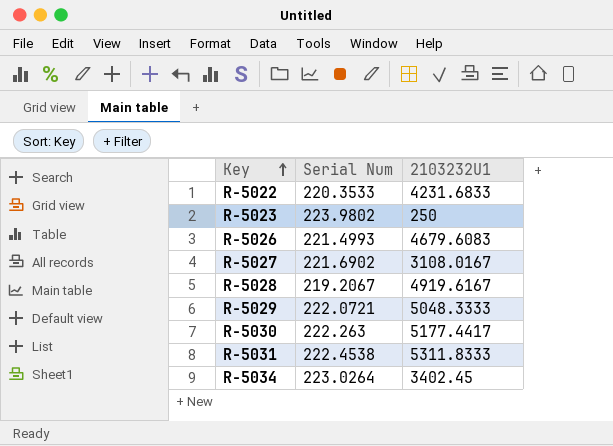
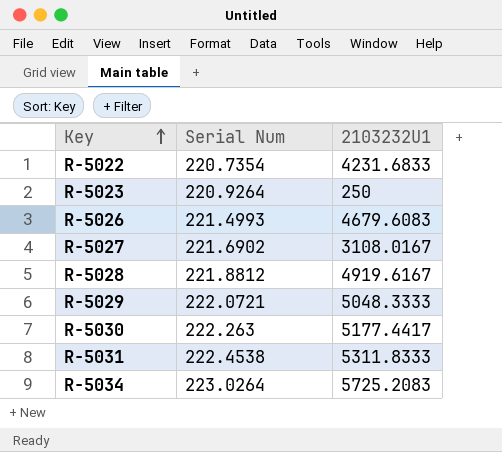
R-5022 | Serial Num: 220.3533 -> 220.7354
R-5023 | Serial Num: 223.9802 -> 220.9264
R-5028 | Serial Num: 219.2067 -> 221.8812
R-5034 | 2103232U1: 3402.45 -> 5725.2083

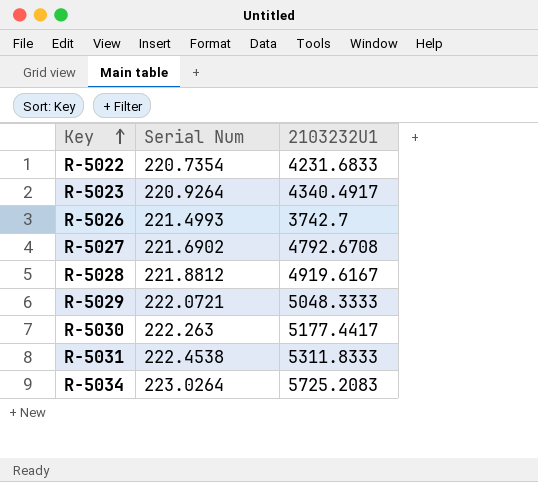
R-5023 | 2103232U1: 250 -> 4340.4917
R-5026 | 2103232U1: 4679.6083 -> 3742.7
R-5027 | 2103232U1: 3108.0167 -> 4792.6708

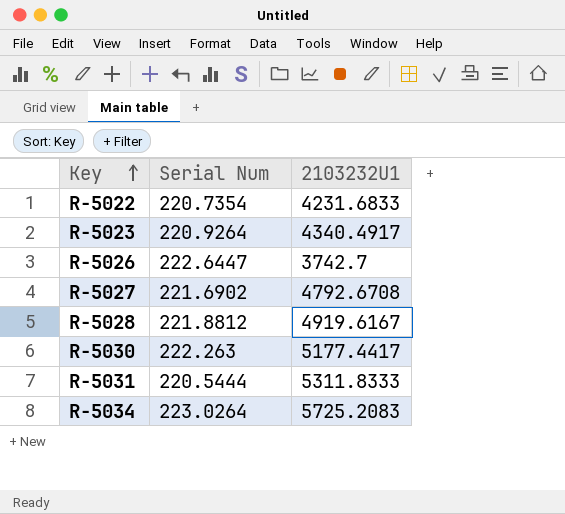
row R-5029: 222.0721 | 5048.3333 -> none
R-5026 | Serial Num: 221.4993 -> 222.6447
R-5031 | Serial Num: 222.4538 -> 220.5444

